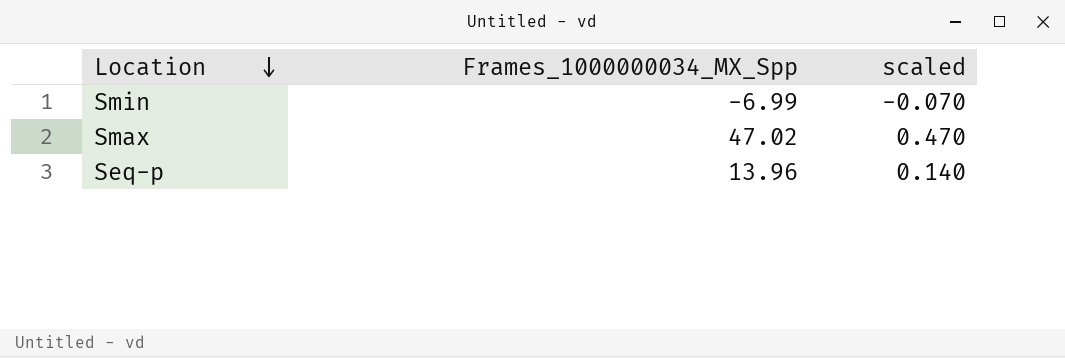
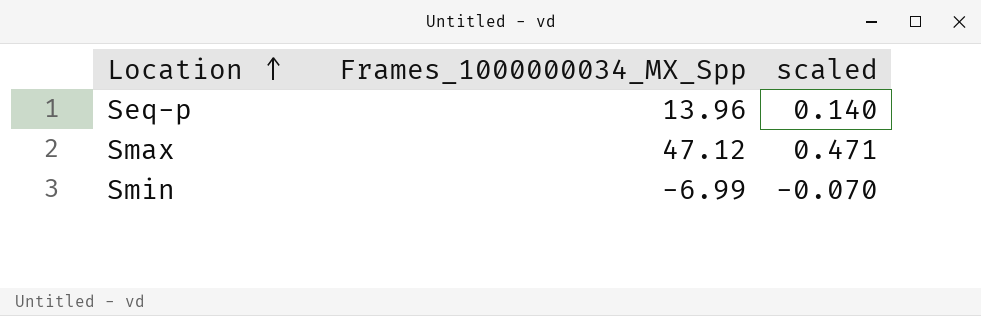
row order: Location descending -> Location ascending
Smax | Frames_1000000034_MX_Spp: 47.02 -> 47.12
Smax | scaled: 0.470 -> 0.471

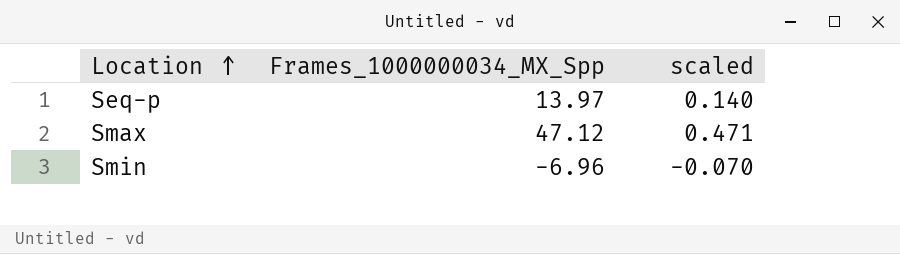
Seq-p | Frames_1000000034_MX_Spp: 13.96 -> 13.97
Smin | Frames_1000000034_MX_Spp: -6.99 -> -6.96

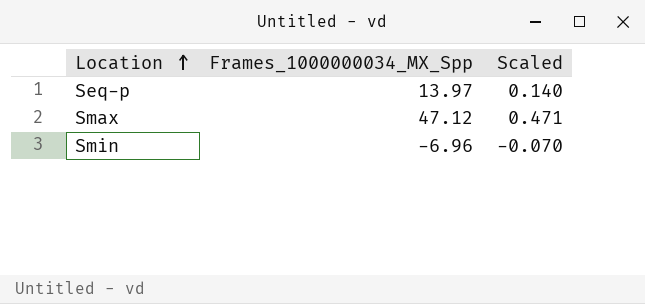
column name: scaled -> Scaled

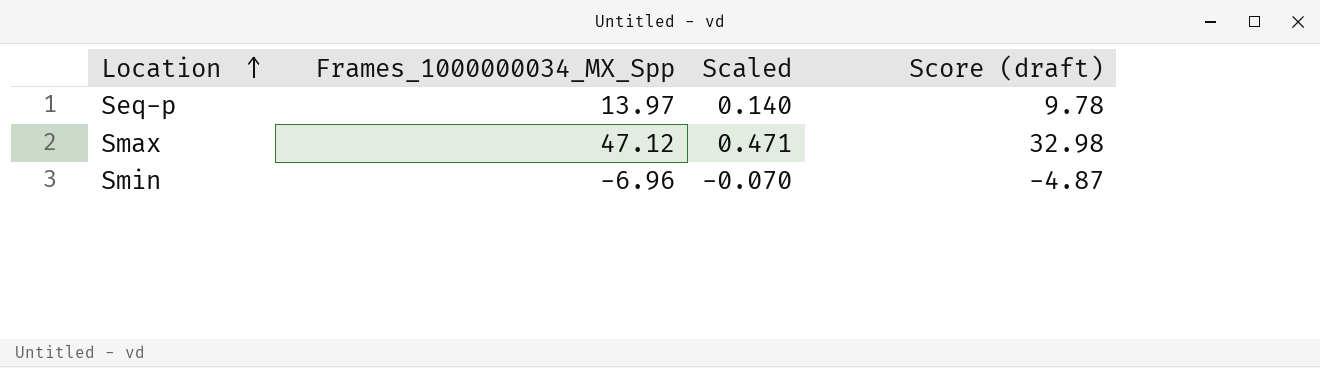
column Score (draft) | formula: none -> [Frames_1000000034_MX_Spp] * 0.7

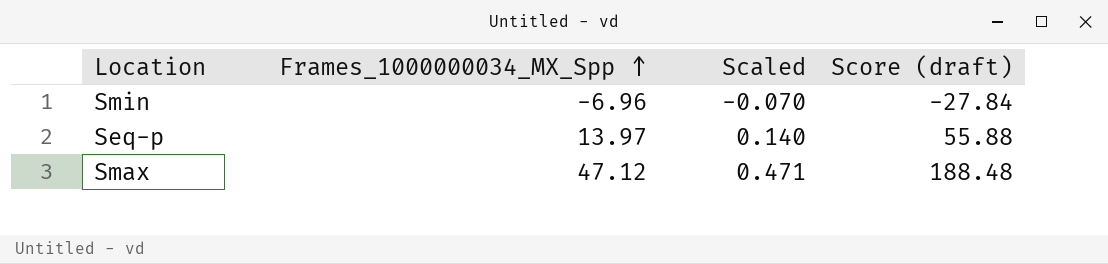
row order: Location ascending -> Frames_1000000034_MX_Spp ascending
column Score (draft) | formula: [Frames_1000000034_MX_Spp] * 0.7 -> [Frames_1000000034_MX_Spp] * 4

